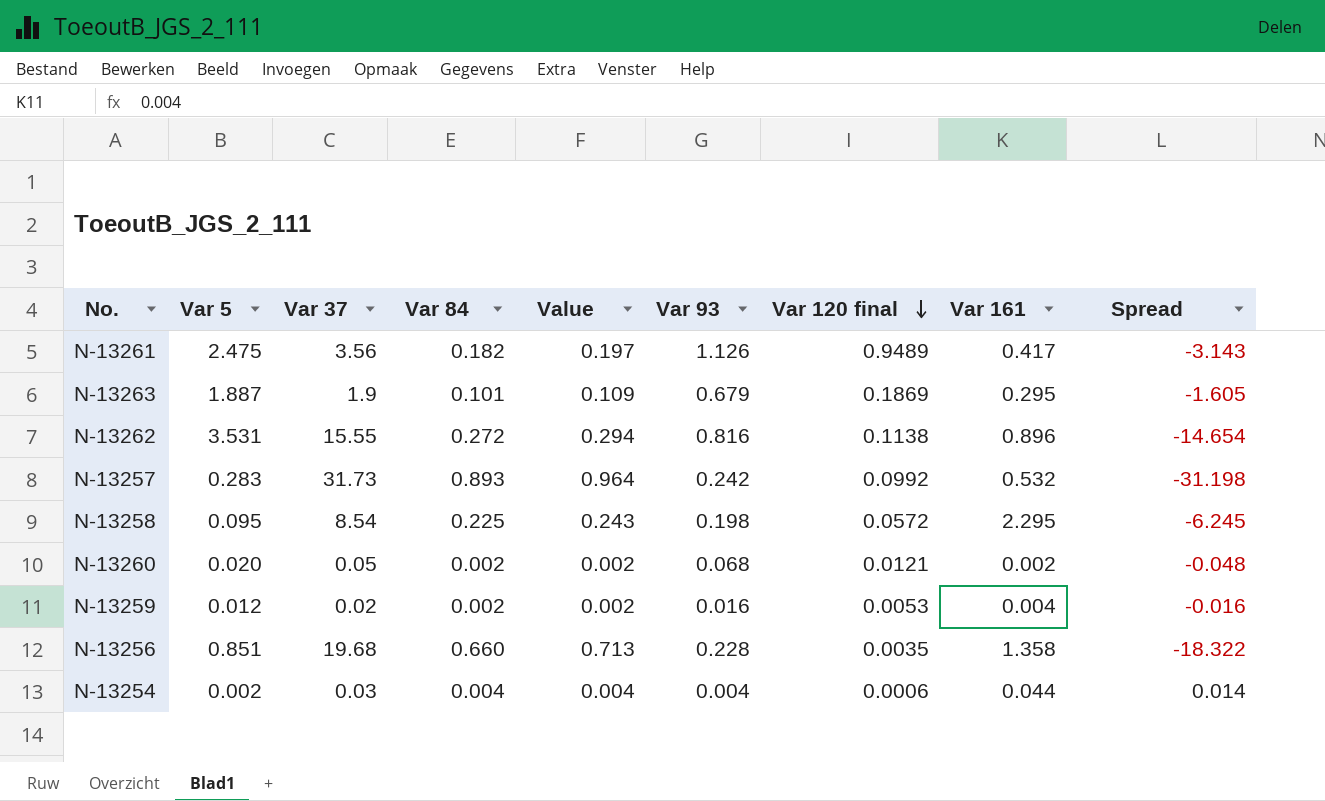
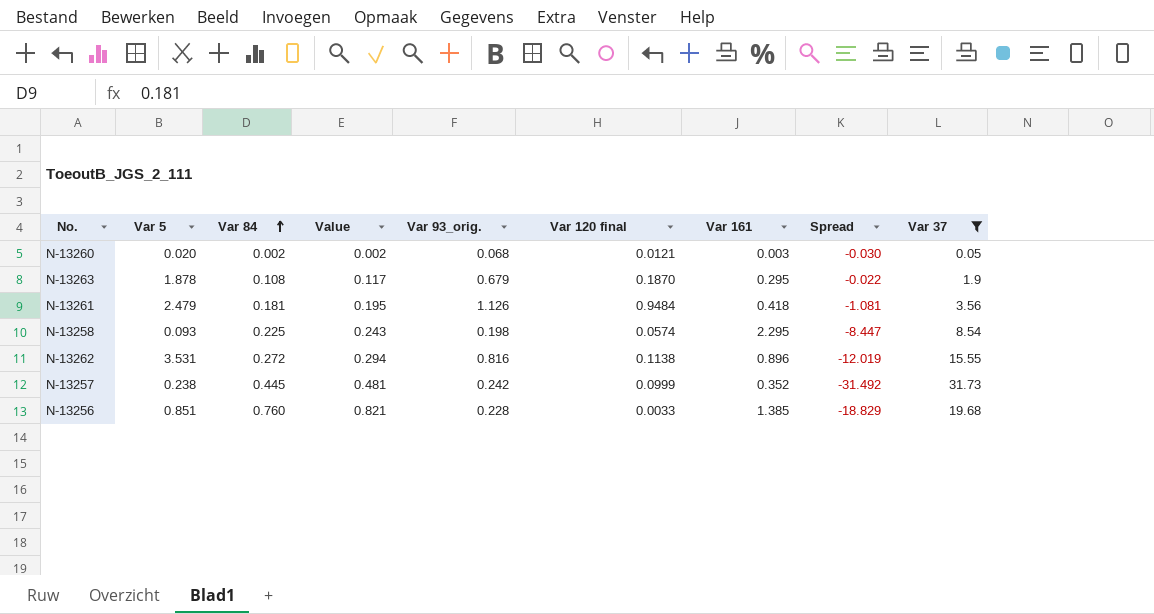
filter: none -> Var 37 >= 0.05
row order: Var 120 final descending -> Var 84 ascending
column name: Var 93 -> Var 93_orig.
column Spread | formula: [Var 161] - [Var 37] -> [Var 5] - [Var 37]
column Var 37 | position: 3 -> 9
N-13260 | Var 161: 0.002 -> 0.003
N-13263 | Var 5: 1.887 -> 1.878
N-13263 | Var 84: 0.101 -> 0.108
N-13263 | Value: 0.109 -> 0.117
N-13263 | Var 120 final: 0.1869 -> 0.1870
N-13261 | Var 5: 2.475 -> 2.479
N-13261 | Var 84: 0.182 -> 0.181
N-13261 | Value: 0.197 -> 0.195
N-13261 | Var 120 final: 0.9489 -> 0.9484
N-13261 | Var 161: 0.417 -> 0.418
N-13258 | Var 5: 0.095 -> 0.093
N-13258 | Var 120 final: 0.0572 -> 0.0574
N-13257 | Var 5: 0.283 -> 0.238
N-13257 | Var 84: 0.893 -> 0.445
N-13257 | Value: 0.964 -> 0.481
N-13257 | Var 120 final: 0.0992 -> 0.0999
N-13257 | Var 161: 0.532 -> 0.352
N-13256 | Var 84: 0.660 -> 0.760
N-13256 | Value: 0.713 -> 0.821
N-13256 | Var 120 final: 0.0035 -> 0.0033
N-13256 | Var 161: 1.358 -> 1.385

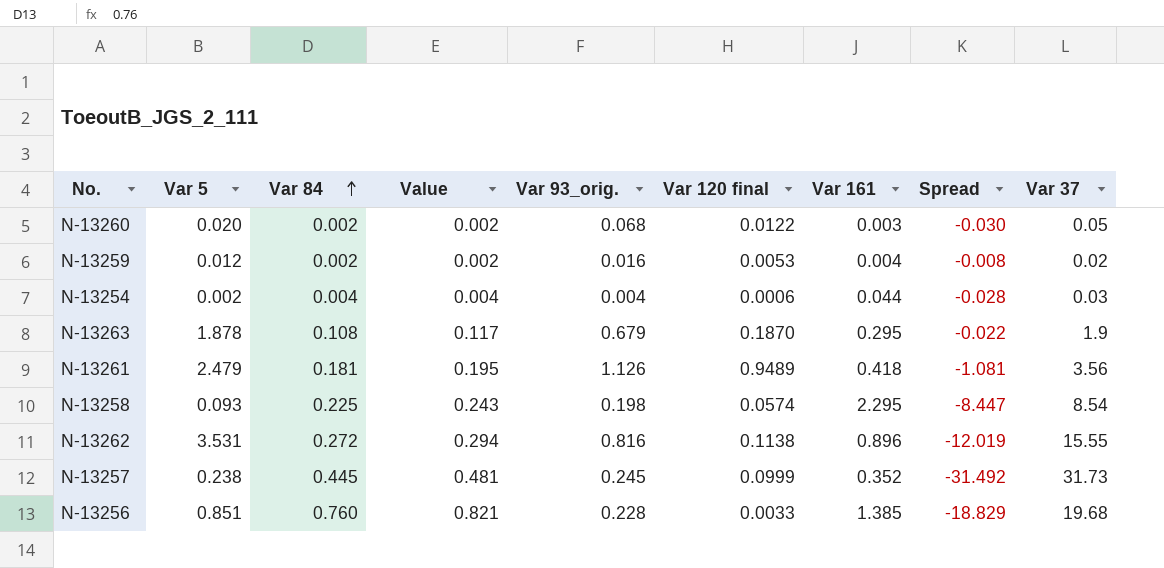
filter: Var 37 >= 0.05 -> none
N-13260 | Var 120 final: 0.0121 -> 0.0122
N-13261 | Var 120 final: 0.9484 -> 0.9489
N-13257 | Var 93_orig.: 0.242 -> 0.245

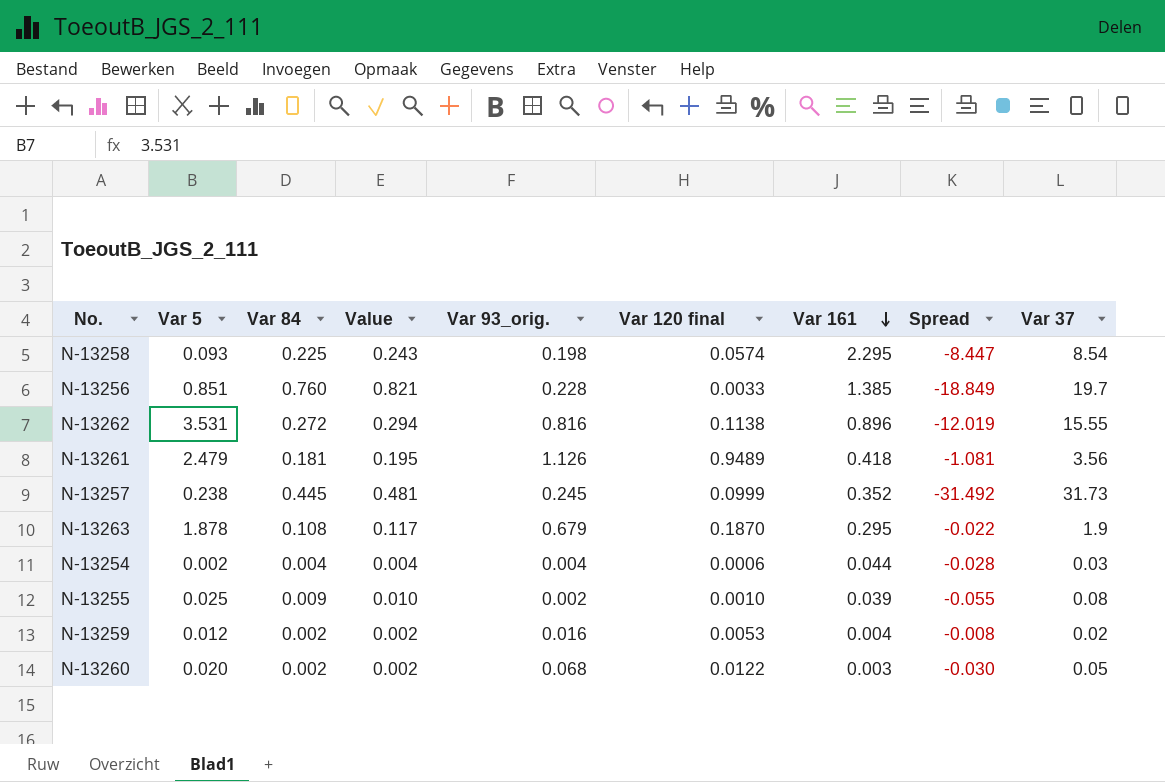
row order: Var 84 ascending -> Var 161 descending
N-13256 | Spread: -18.829 -> -18.849
N-13256 | Var 37: 19.68 -> 19.7
row N-13255: none -> 0.025 | 0.009 | 0.010 | 0.002 | 0.0010 | 0.039 | -0.055 | 0.08

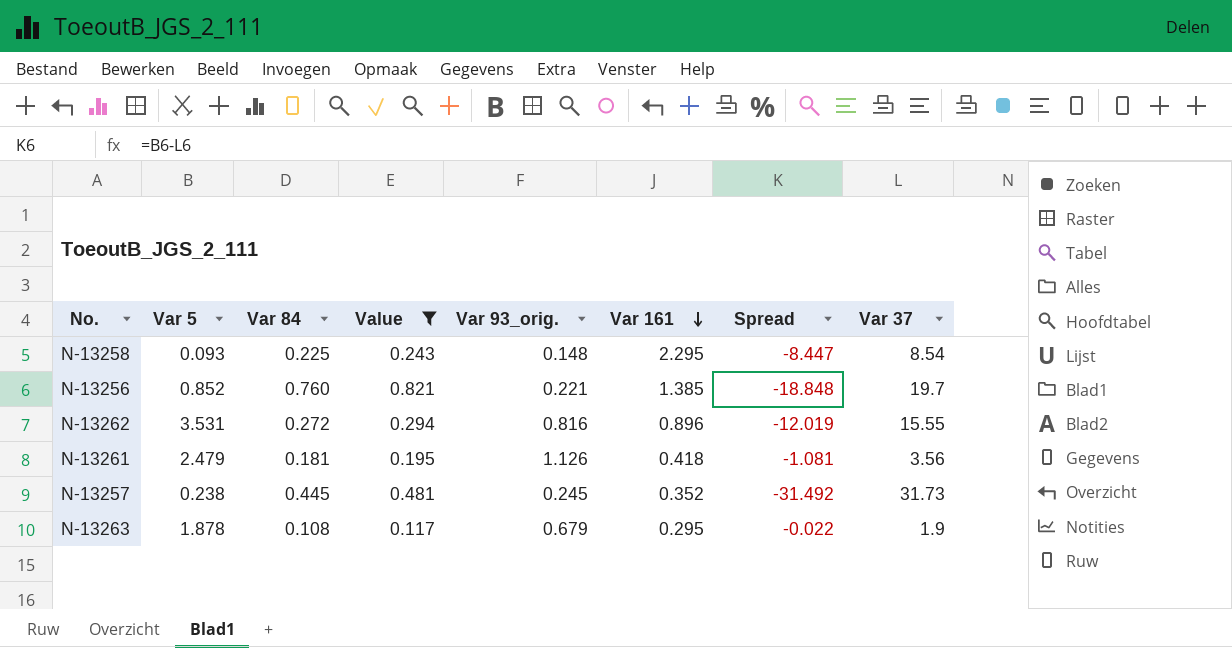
filter: none -> Value >= 0.117
column Var 120 final | position: 6 -> none
N-13258 | Var 93_orig.: 0.198 -> 0.148
N-13256 | Var 5: 0.851 -> 0.852
N-13256 | Var 93_orig.: 0.228 -> 0.221
N-13256 | Spread: -18.849 -> -18.848

